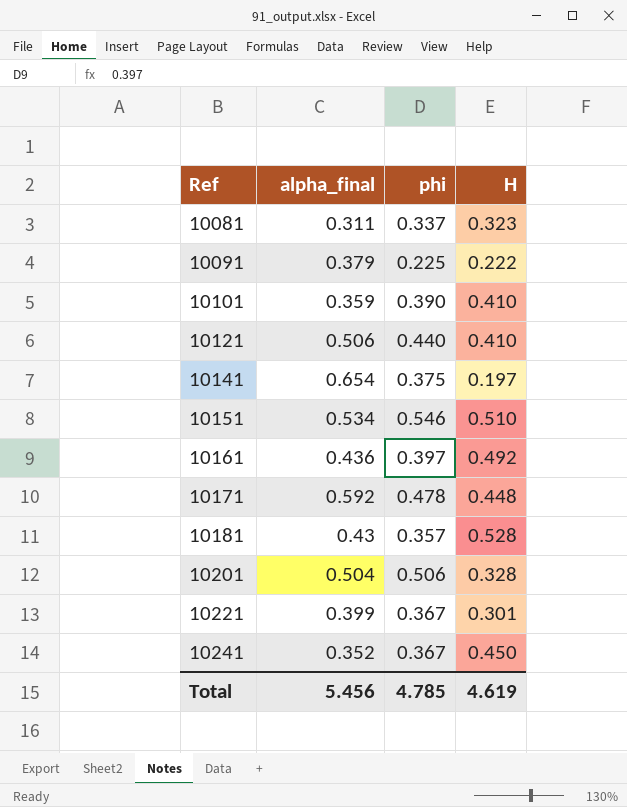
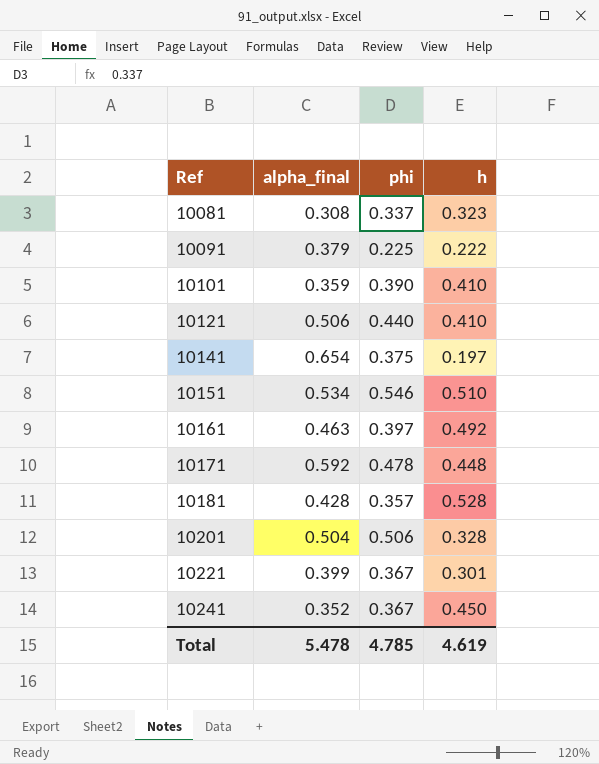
column name: H -> h
10081 | alpha_final: 0.311 -> 0.308
10161 | alpha_final: 0.436 -> 0.463
10181 | alpha_final: 0.43 -> 0.428
Total | alpha_final: 5.456 -> 5.478

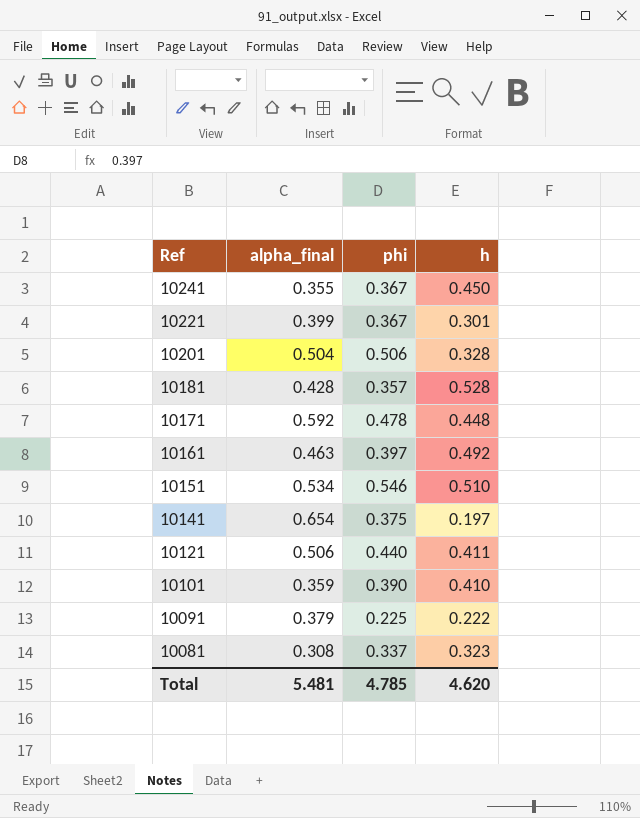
row order: Ref ascending -> Ref descending
10241 | alpha_final: 0.352 -> 0.355
10121 | h: 0.410 -> 0.411
Total | alpha_final: 5.478 -> 5.481
Total | h: 4.619 -> 4.620

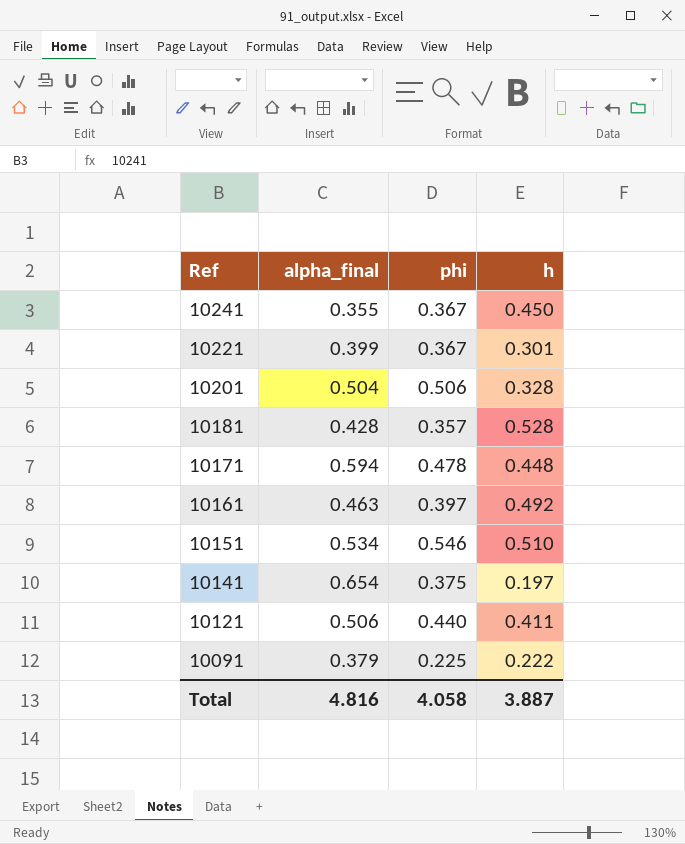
row 10101: 0.359 | 0.390 | 0.410 -> none
row 10081: 0.308 | 0.337 | 0.323 -> none
10171 | alpha_final: 0.592 -> 0.594
Total | alpha_final: 5.481 -> 4.816
Total | phi: 4.785 -> 4.058
Total | h: 4.620 -> 3.887

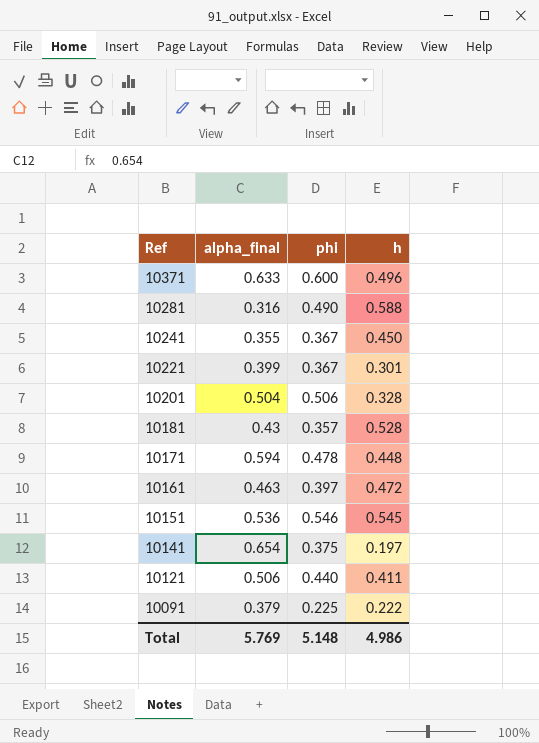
row 10371: none -> 0.633 | 0.600 | 0.496
row 10281: none -> 0.316 | 0.490 | 0.588
10181 | alpha_final: 0.428 -> 0.43
10161 | h: 0.492 -> 0.472
10151 | alpha_final: 0.534 -> 0.536
10151 | h: 0.510 -> 0.545
Total | alpha_final: 4.816 -> 5.769
Total | phi: 4.058 -> 5.148
Total | h: 3.887 -> 4.986

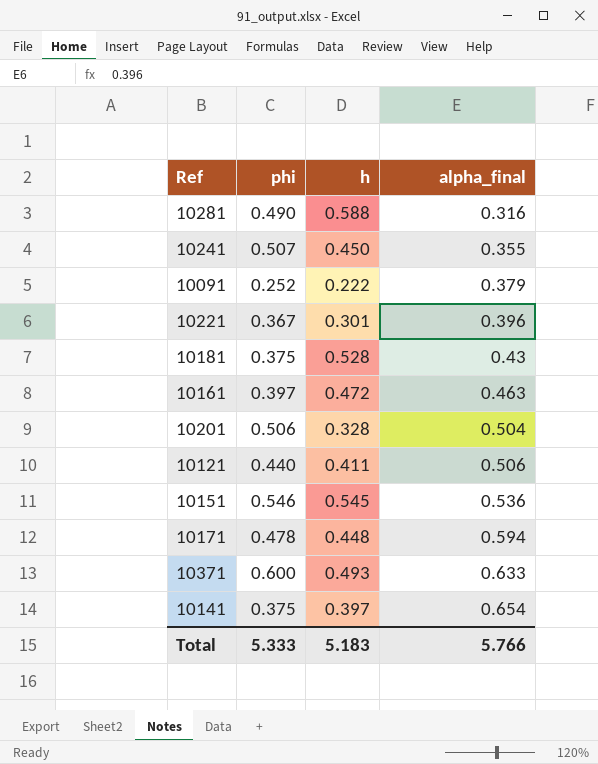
row order: Ref descending -> alpha_final ascending
column alpha_final | position: 2 -> 4
10241 | phi: 0.367 -> 0.507
10091 | phi: 0.225 -> 0.252
10221 | alpha_final: 0.399 -> 0.396
10181 | phi: 0.357 -> 0.375
10371 | h: 0.496 -> 0.493
10141 | h: 0.197 -> 0.397
Total | phi: 5.148 -> 5.333
Total | h: 4.986 -> 5.183
Total | alpha_final: 5.769 -> 5.766

